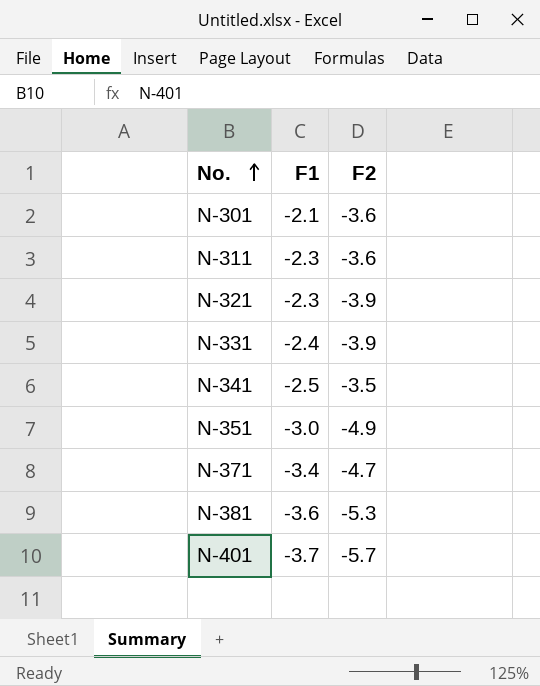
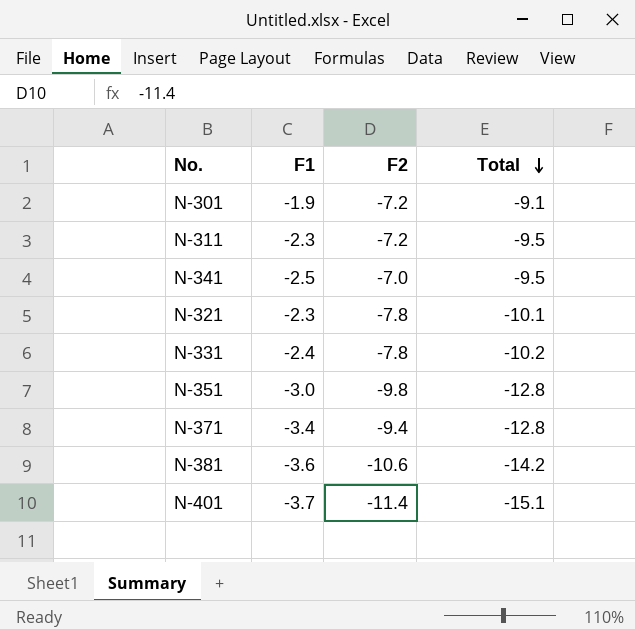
row order: No. ascending -> Total descending
column Total | formula: none -> [F1] + [F2]
N-301 | F1: -2.1 -> -1.9
N-301 | F2: -3.6 -> -7.2
N-311 | F2: -3.6 -> -7.2
N-341 | F2: -3.5 -> -7.0
N-321 | F2: -3.9 -> -7.8
N-331 | F2: -3.9 -> -7.8
N-351 | F2: -4.9 -> -9.8
N-371 | F2: -4.7 -> -9.4
N-381 | F2: -5.3 -> -10.6
N-401 | F2: -5.7 -> -11.4

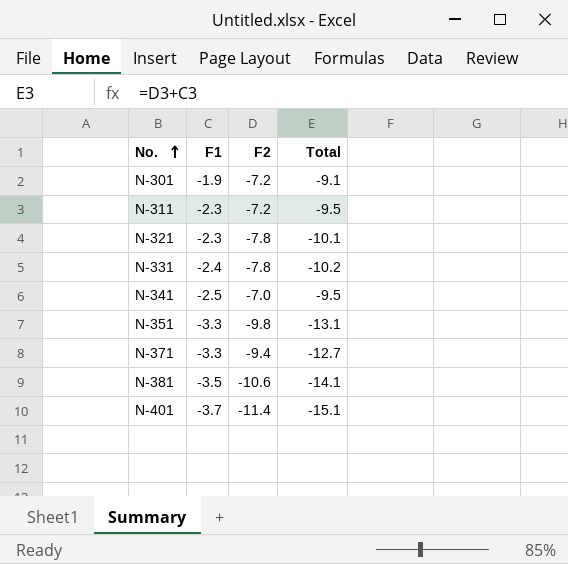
row order: Total descending -> No. ascending
N-351 | F1: -3.0 -> -3.3
N-351 | Total: -12.8 -> -13.1
N-371 | F1: -3.4 -> -3.3
N-371 | Total: -12.8 -> -12.7
N-381 | F1: -3.6 -> -3.5
N-381 | Total: -14.2 -> -14.1

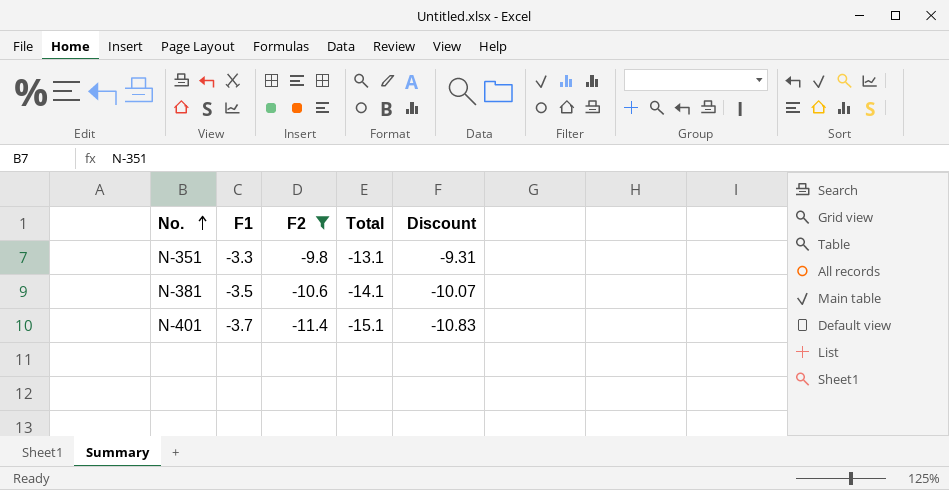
filter: none -> F2 <= -9.8
column Discount | formula: none -> [F2] * 0.95

